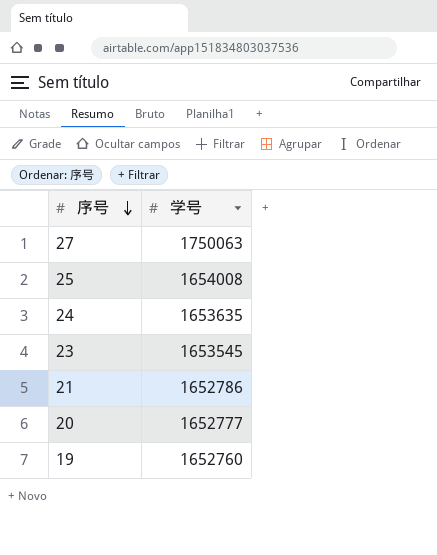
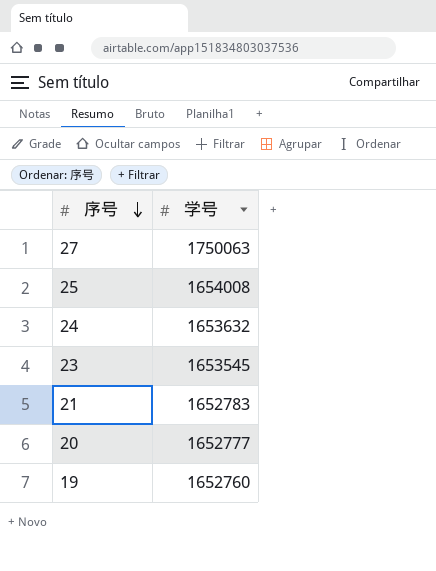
24 | 学号: 1653635 -> 1653632
21 | 学号: 1652786 -> 1652783

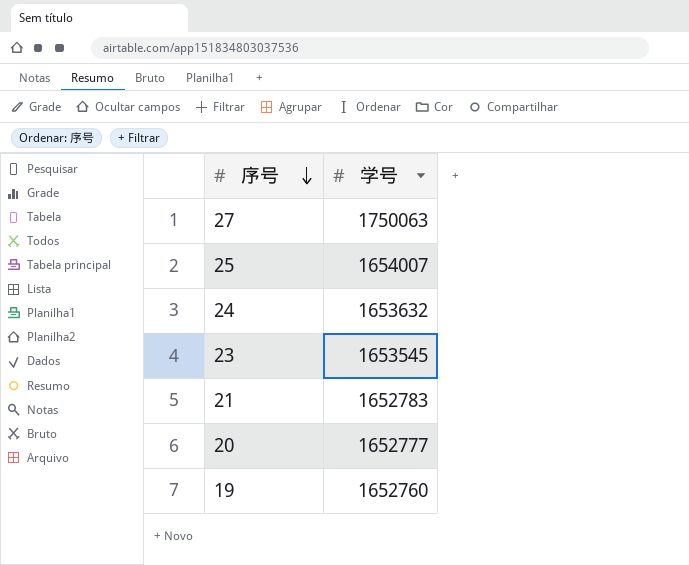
25 | 学号: 1654008 -> 1654007

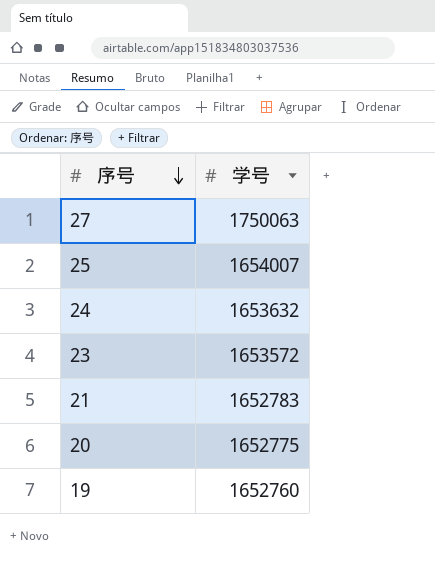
23 | 学号: 1653545 -> 1653572
20 | 学号: 1652777 -> 1652775

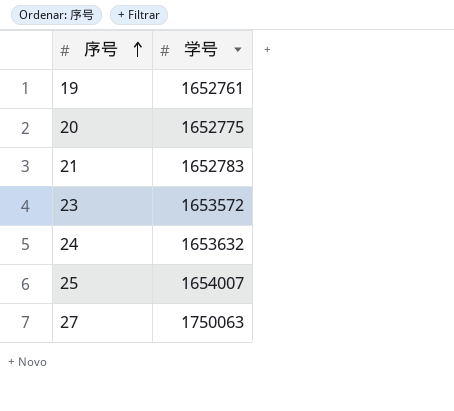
row order: 序号 descending -> 序号 ascending
19 | 学号: 1652760 -> 1652761

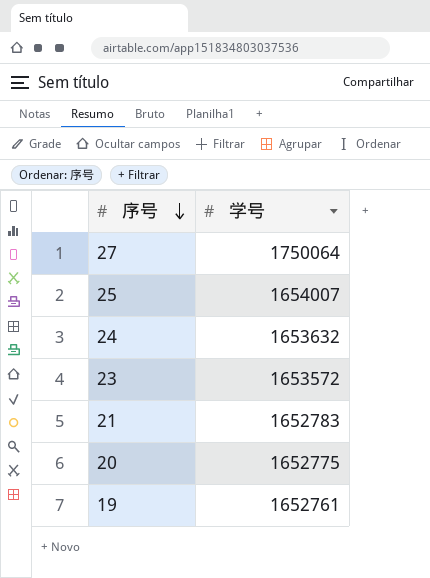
row order: 序号 ascending -> 序号 descending
27 | 学号: 1750063 -> 1750064

